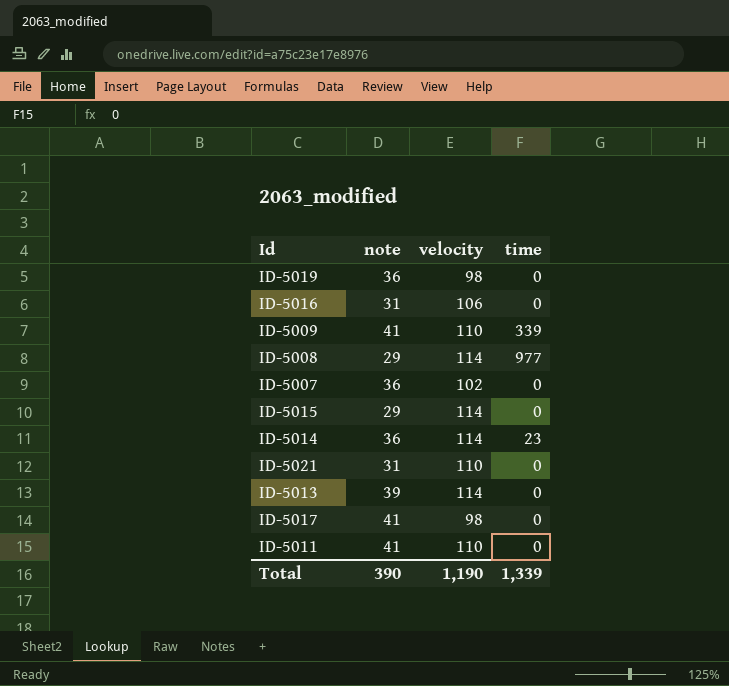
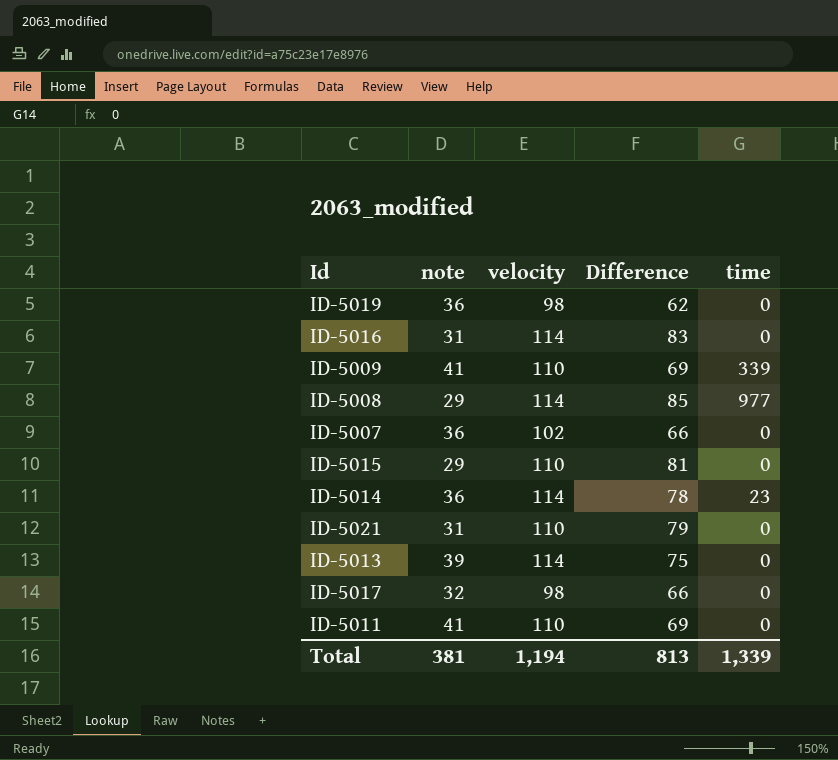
column Difference | formula: none -> [velocity] - [note]
ID-5016 | velocity: 106 -> 114
ID-5015 | velocity: 114 -> 110
ID-5017 | note: 41 -> 32
Total | note: 390 -> 381
Total | velocity: 1,190 -> 1,194

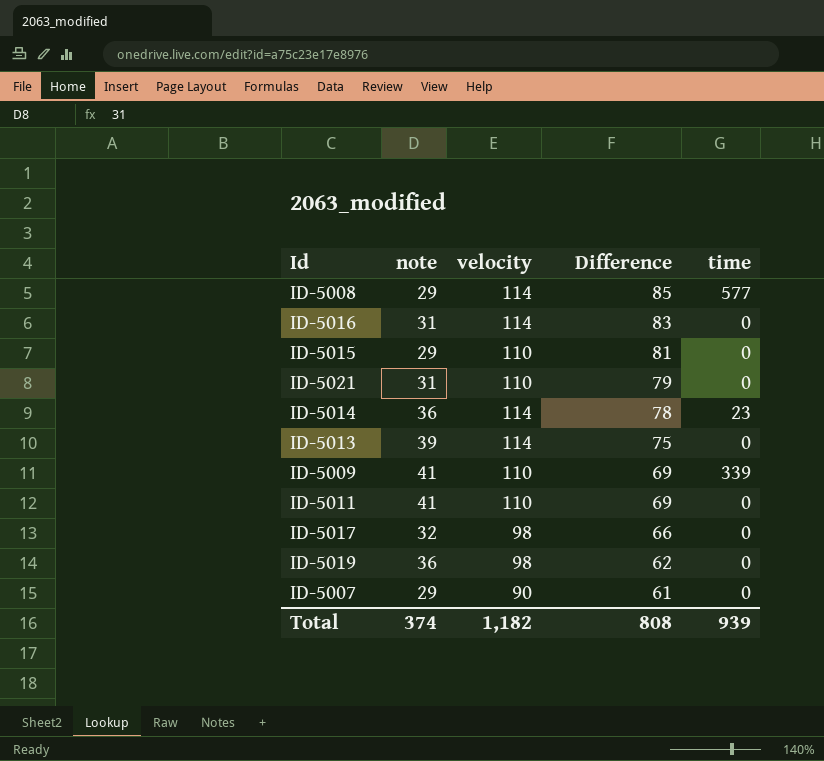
row order: none -> Difference descending
ID-5008 | time: 977 -> 577
ID-5007 | note: 36 -> 29
ID-5007 | velocity: 102 -> 90
ID-5007 | Difference: 66 -> 61
Total | note: 381 -> 374
Total | velocity: 1,194 -> 1,182
Total | Difference: 813 -> 808
Total | time: 1,339 -> 939

